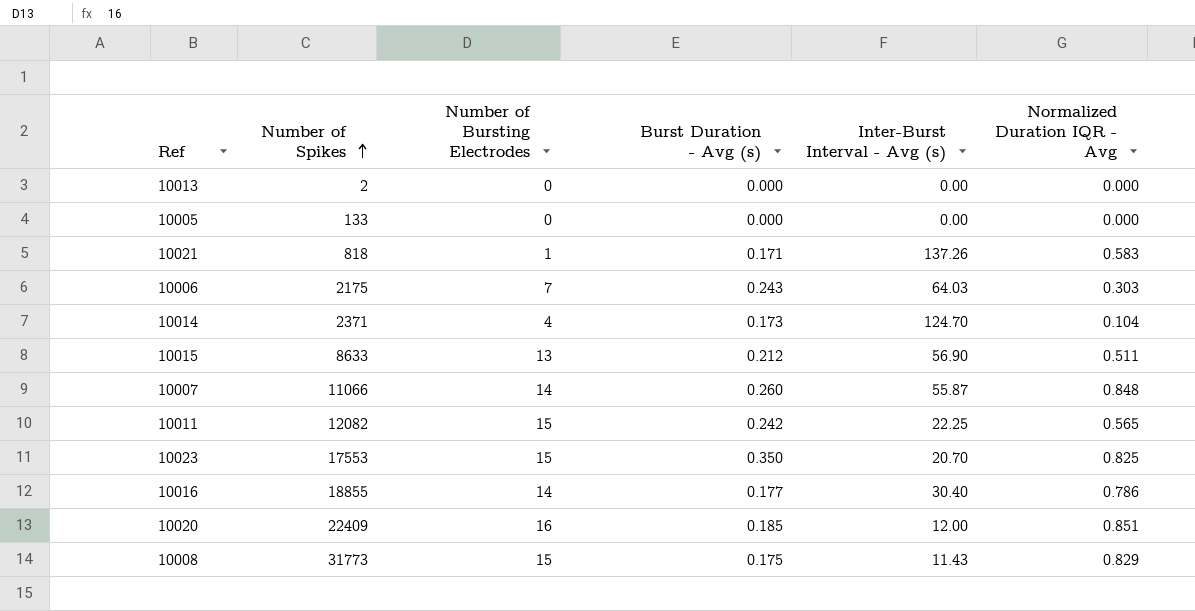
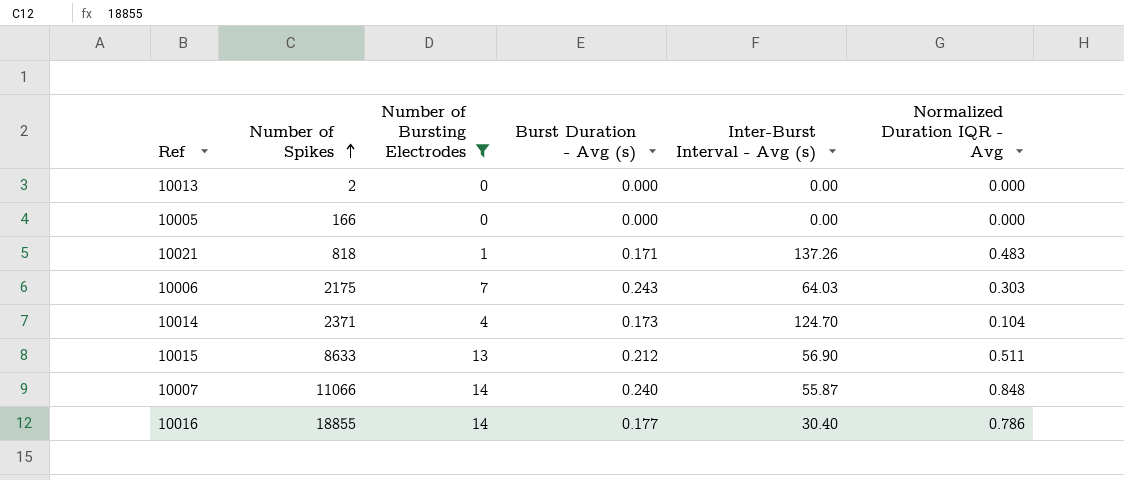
filter: none -> Number of Bursting Electrodes <= 14
10005 | Number of Spikes: 133 -> 166
10021 | Normalized Duration IQR - Avg: 0.583 -> 0.483
10007 | Burst Duration - Avg (s): 0.260 -> 0.240

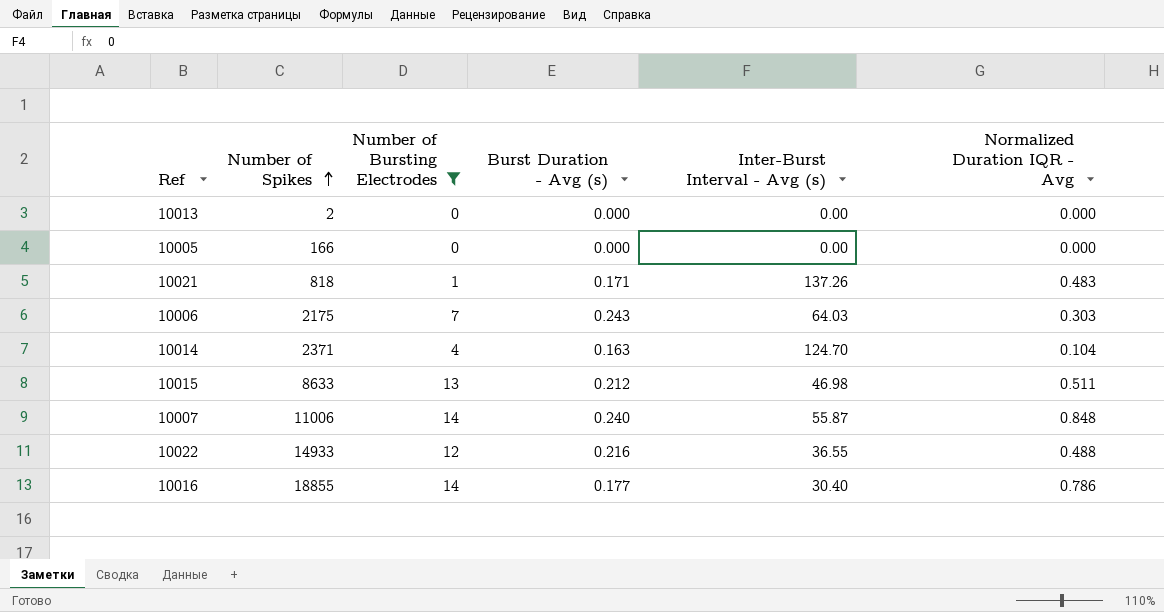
10014 | Burst Duration - Avg (s): 0.173 -> 0.163
10015 | Inter-Burst Interval - Avg (s): 56.90 -> 46.98
10007 | Number of Spikes: 11066 -> 11006
row 10022: none -> 14933 | 12 | 0.216 | 36.55 | 0.488

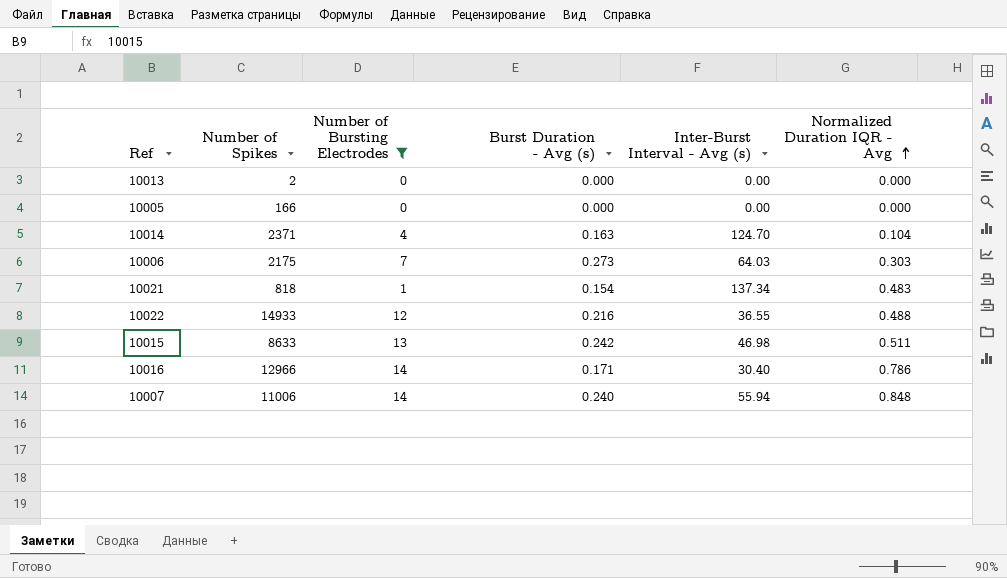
row order: Number of Spikes ascending -> Normalized Duration IQR - Avg ascending
10006 | Burst Duration - Avg (s): 0.243 -> 0.273
10021 | Burst Duration - Avg (s): 0.171 -> 0.154
10021 | Inter-Burst Interval - Avg (s): 137.26 -> 137.34
10015 | Burst Duration - Avg (s): 0.212 -> 0.242
10016 | Number of Spikes: 18855 -> 12966
10016 | Burst Duration - Avg (s): 0.177 -> 0.171
10007 | Inter-Burst Interval - Avg (s): 55.87 -> 55.94

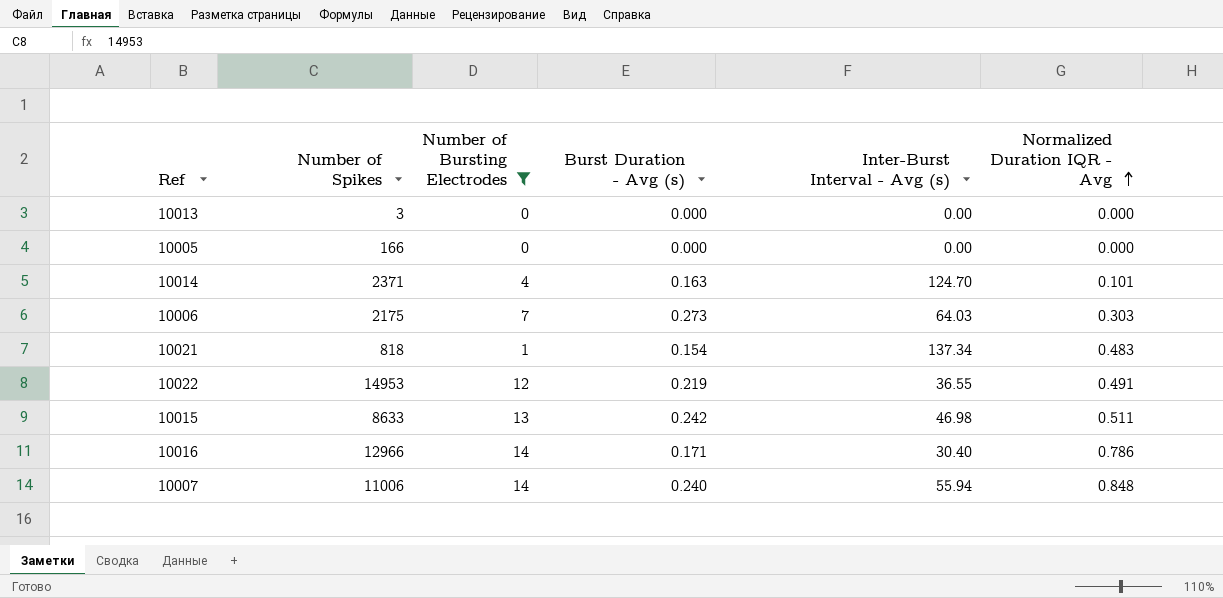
10013 | Number of Spikes: 2 -> 3
10014 | Normalized Duration IQR - Avg: 0.104 -> 0.101
10022 | Number of Spikes: 14933 -> 14953
10022 | Burst Duration - Avg (s): 0.216 -> 0.219
10022 | Normalized Duration IQR - Avg: 0.488 -> 0.491

